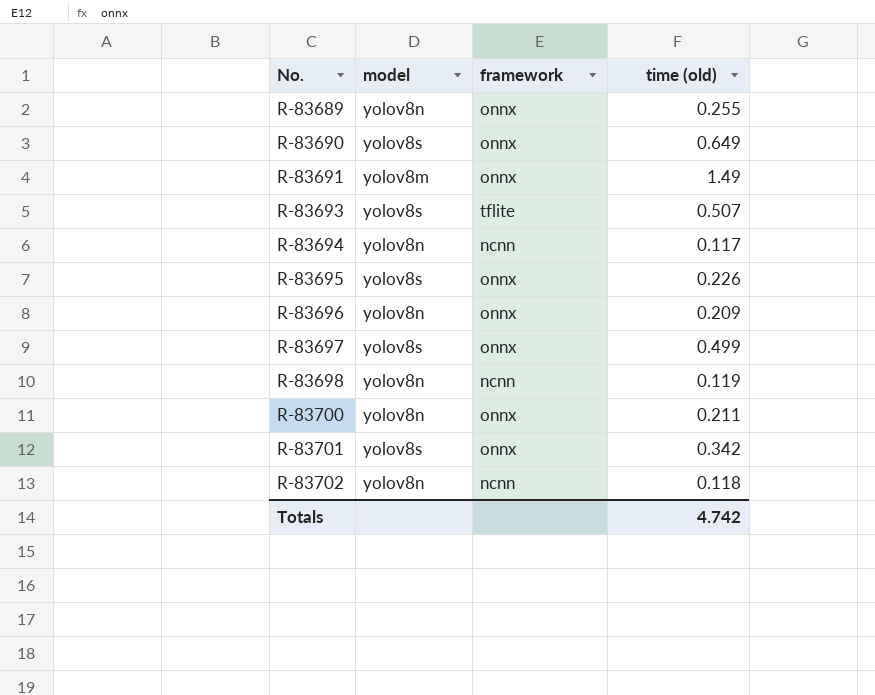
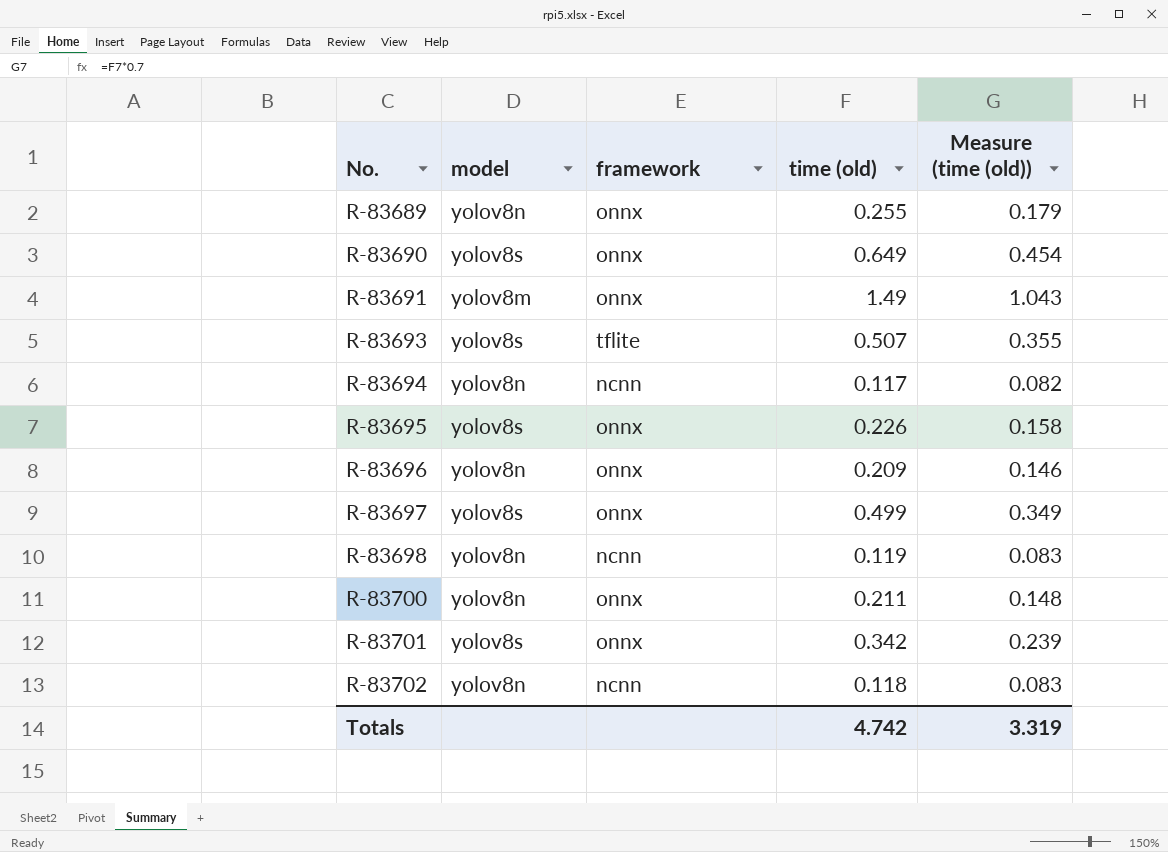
column Measure (time (old)) | formula: none -> [time (old)] * 0.7

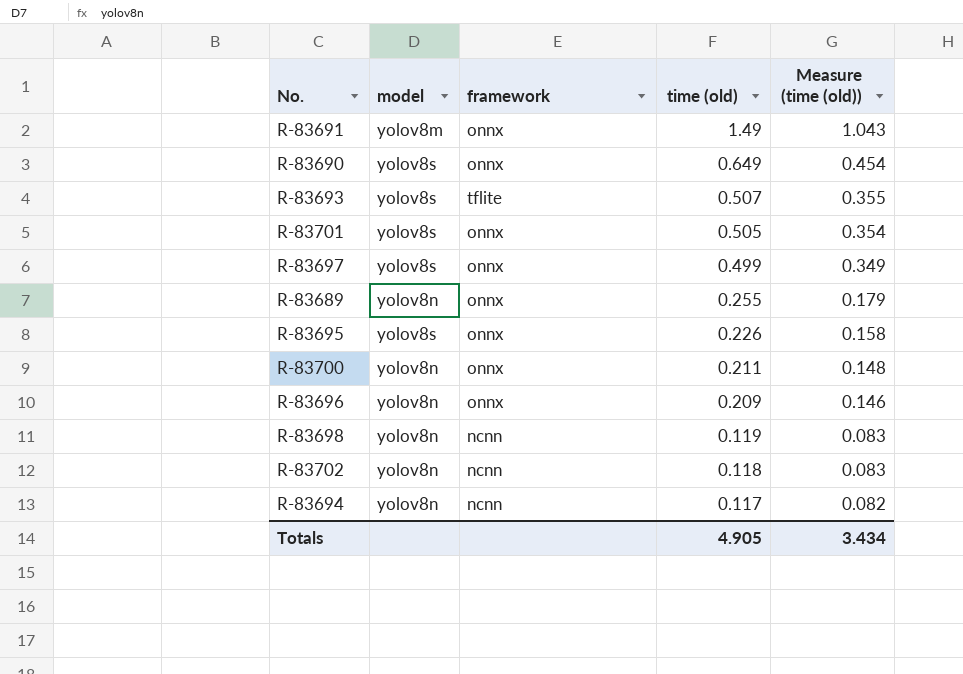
row order: No. ascending -> time (old) descending
R-83701 | time (old): 0.342 -> 0.505
R-83701 | Measure (time (old)): 0.239 -> 0.354
Totals | time (old): 4.742 -> 4.905
Totals | Measure (time (old)): 3.319 -> 3.434

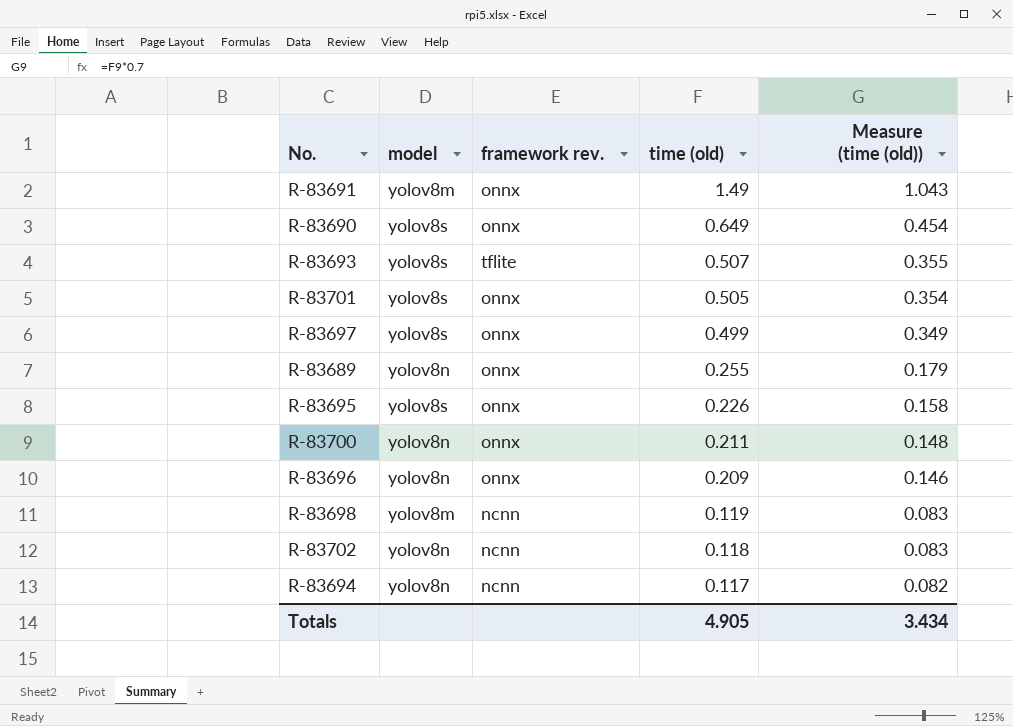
column name: framework -> framework rev.
R-83698 | model: yolov8n -> yolov8m

